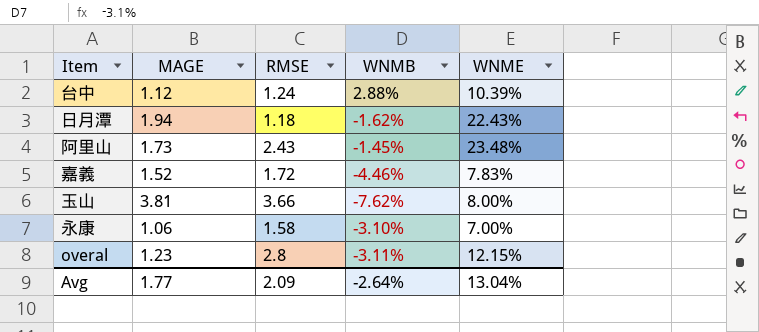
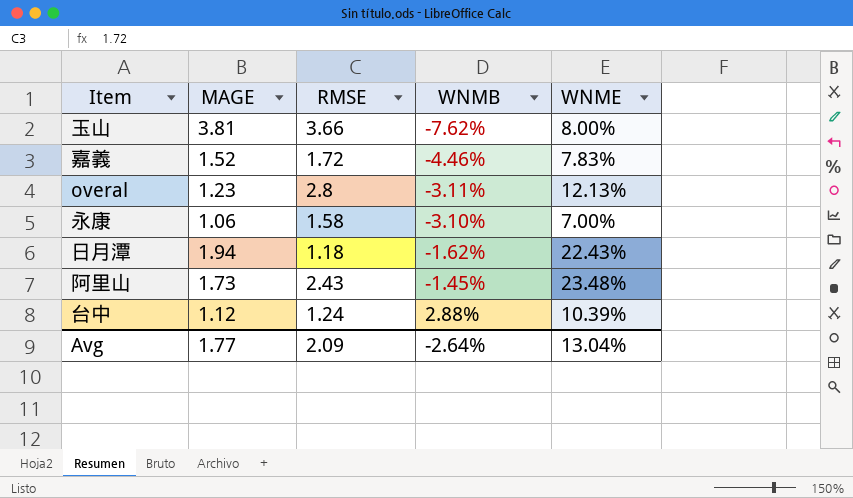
row order: none -> WNMB ascending
overal | WNME: 12.15% -> 12.13%

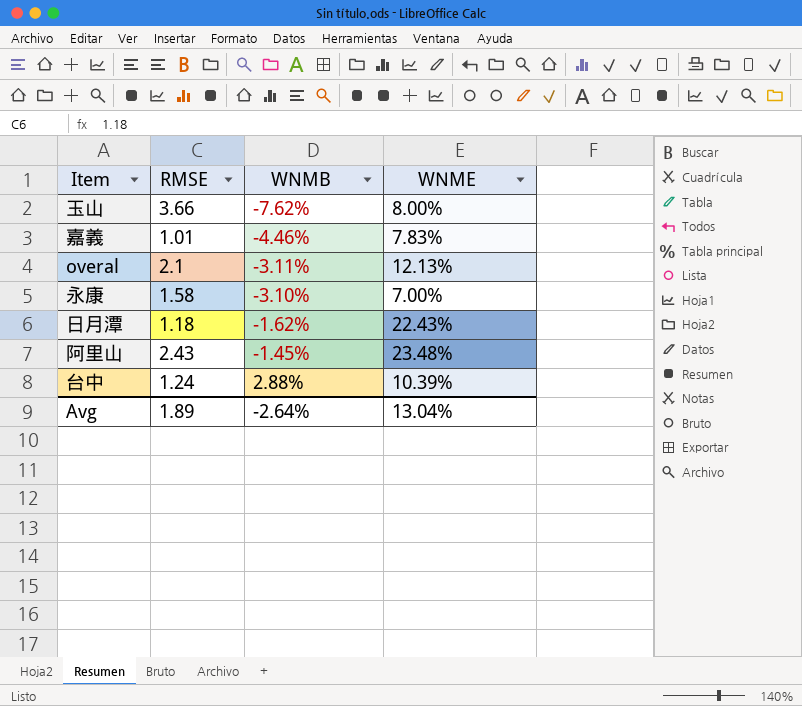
column MAGE | position: 2 -> none
嘉義 | RMSE: 1.72 -> 1.01
overal | RMSE: 2.8 -> 2.1
Avg | RMSE: 2.09 -> 1.89

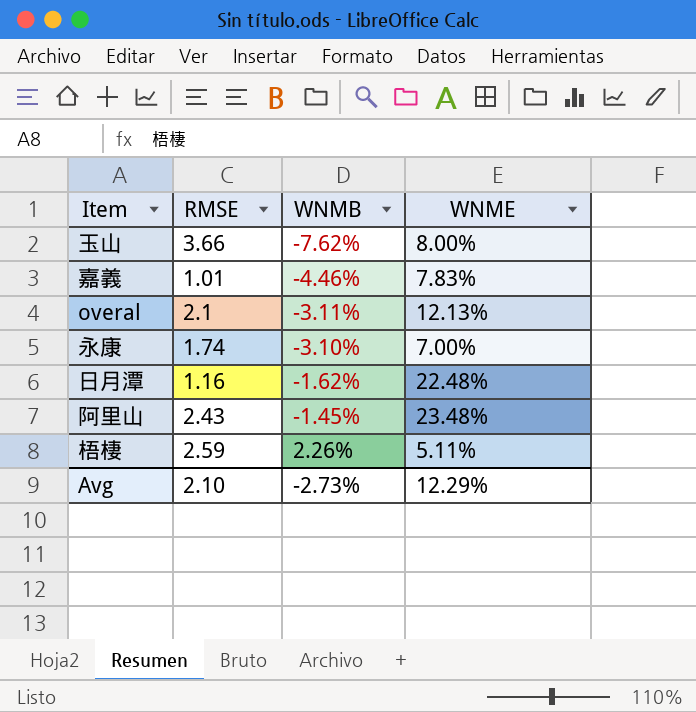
row 台中: 1.24 | 2.88% | 10.39% -> none
永康 | RMSE: 1.58 -> 1.74
日月潭 | RMSE: 1.18 -> 1.16
日月潭 | WNME: 22.43% -> 22.48%
row 梧棲: none -> 2.59 | 2.26% | 5.11%
Avg | RMSE: 1.89 -> 2.10
Avg | WNMB: -2.64% -> -2.73%
Avg | WNME: 13.04% -> 12.29%

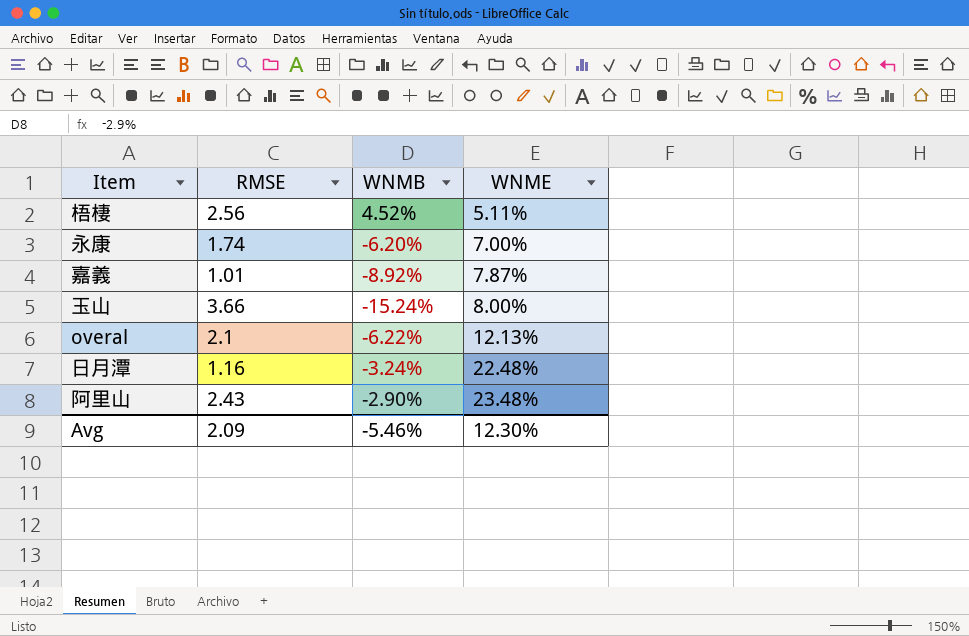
row order: WNMB ascending -> WNME ascending
梧棲 | RMSE: 2.59 -> 2.56
梧棲 | WNMB: 2.26% -> 4.52%
永康 | WNMB: -3.10% -> -6.20%
嘉義 | WNMB: -4.46% -> -8.92%
嘉義 | WNME: 7.83% -> 7.87%
玉山 | WNMB: -7.62% -> -15.24%
overal | WNMB: -3.11% -> -6.22%
日月潭 | WNMB: -1.62% -> -3.24%
阿里山 | WNMB: -1.45% -> -2.90%
Avg | RMSE: 2.10 -> 2.09
Avg | WNMB: -2.73% -> -5.46%
Avg | WNME: 12.29% -> 12.30%

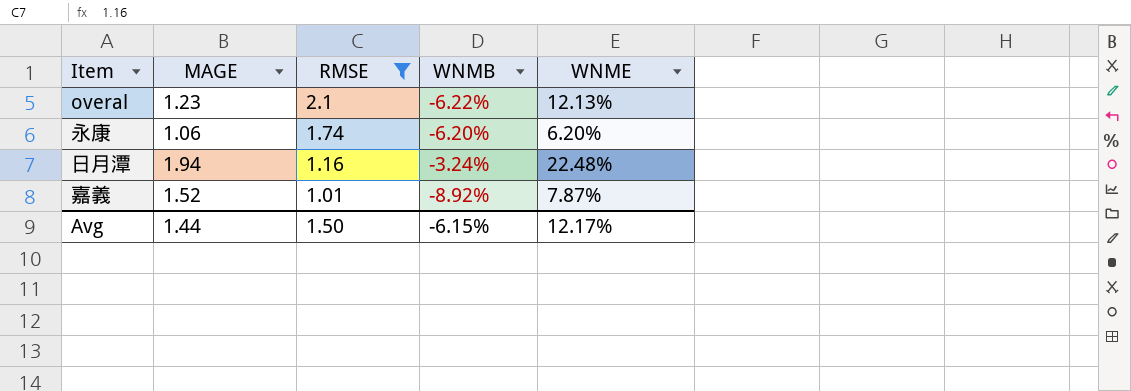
filter: none -> RMSE <= 2.1
row order: WNME ascending -> RMSE descending
column MAGE | position: none -> 2
永康 | WNME: 7.00% -> 6.20%
Avg | RMSE: 2.09 -> 1.50
Avg | WNMB: -5.46% -> -6.15%
Avg | WNME: 12.30% -> 12.17%

